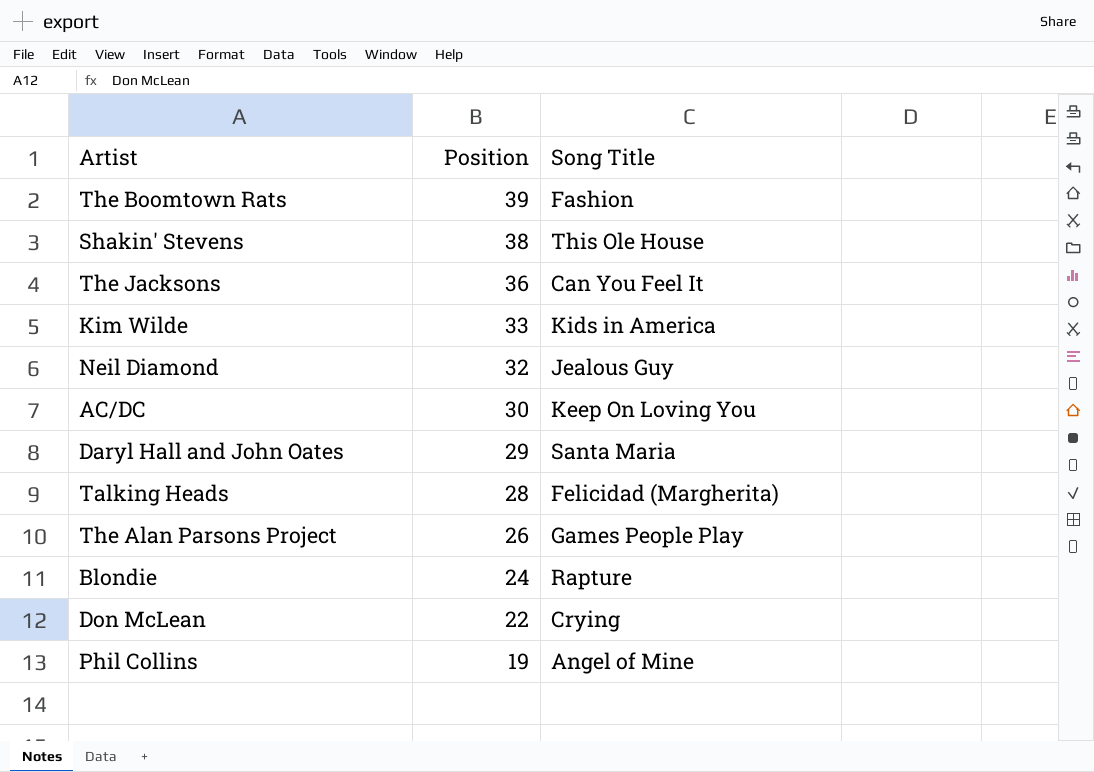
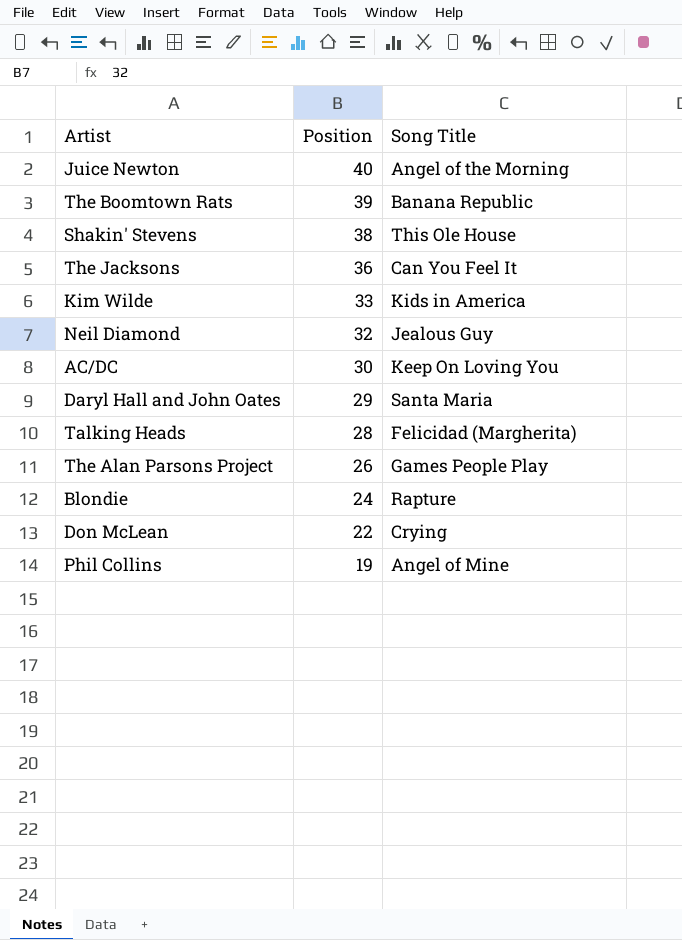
row Juice Newton: none -> 40 | Angel of the Morning
The Boomtown Rats | Song Title: Fashion -> Banana Republic

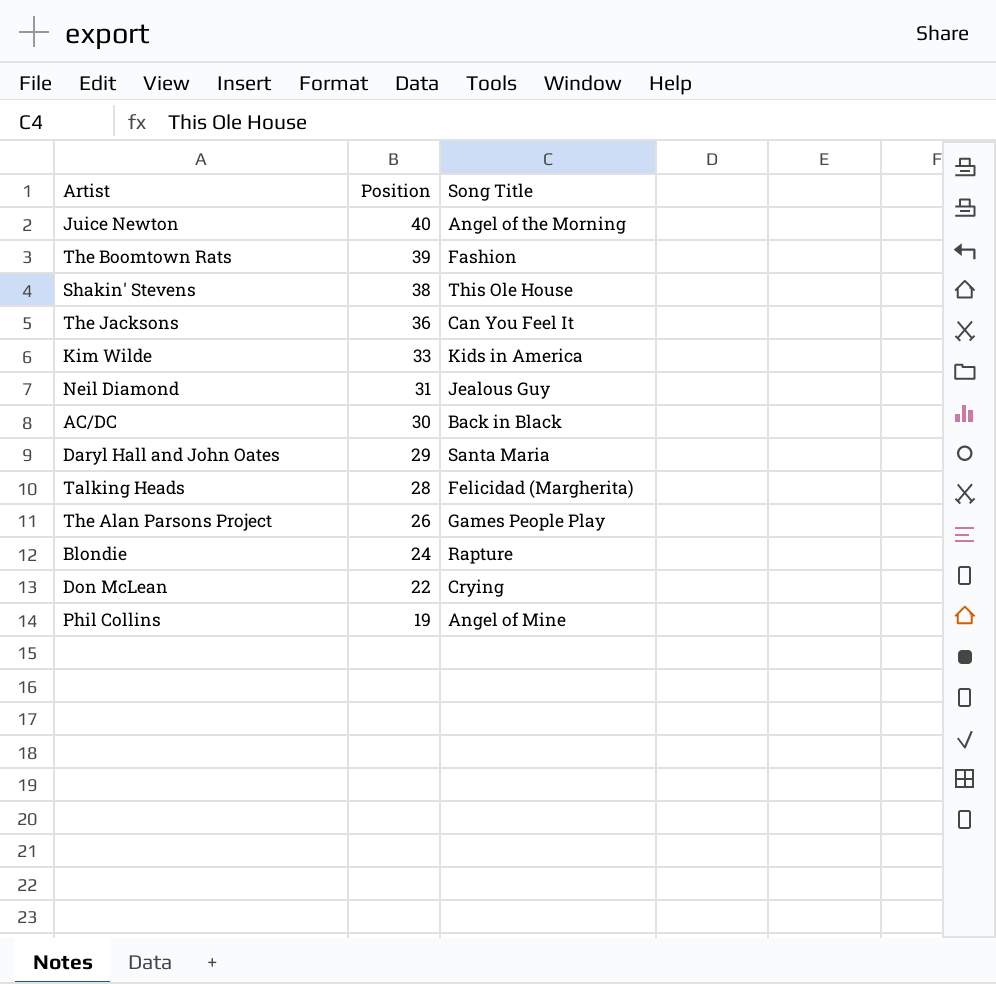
The Boomtown Rats | Song Title: Banana Republic -> Fashion
Neil Diamond | Position: 32 -> 31
AC/DC | Song Title: Keep On Loving You -> Back in Black

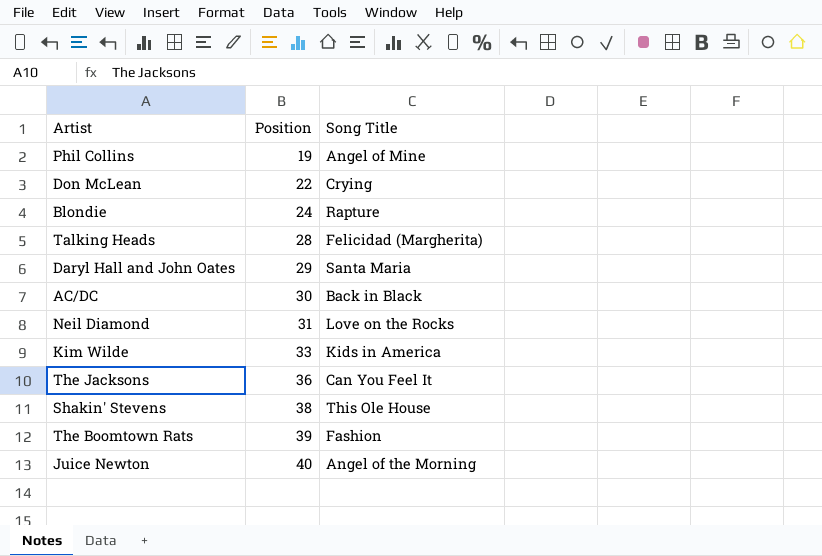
row order: Position descending -> Position ascending
row The Alan Parsons Project: 26 | Games People Play -> none
Neil Diamond | Song Title: Jealous Guy -> Love on the Rocks

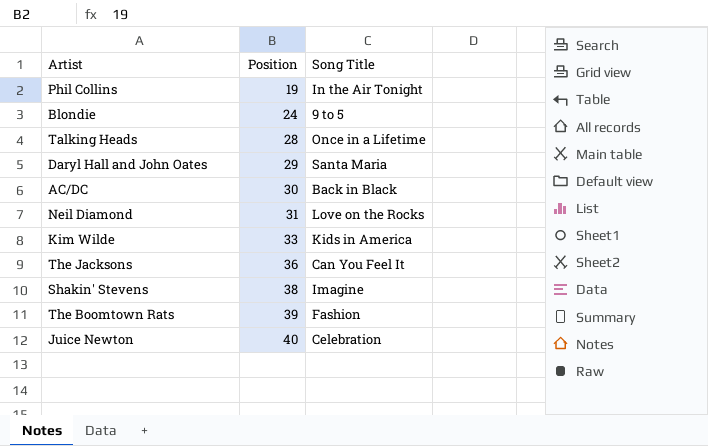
row Don McLean: 22 | Crying -> none
Phil Collins | Song Title: Angel of Mine -> In the Air Tonight
Blondie | Song Title: Rapture -> 9 to 5
Talking Heads | Song Title: Felicidad (Margherita) -> Once in a Lifetime
Shakin' Stevens | Song Title: This Ole House -> Imagine
Juice Newton | Song Title: Angel of the Morning -> Celebration

